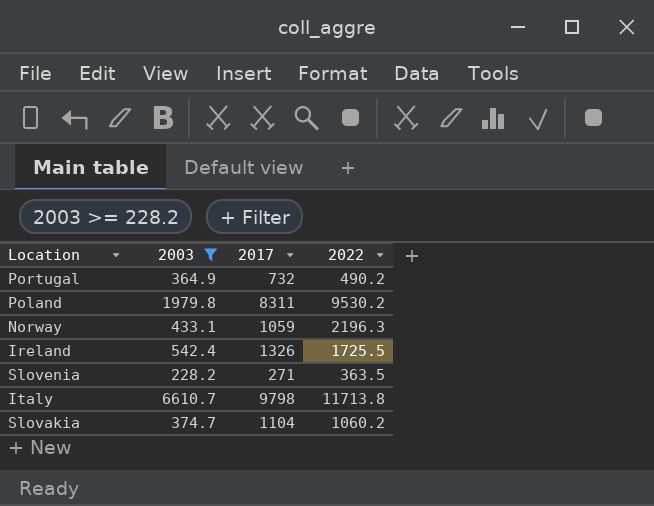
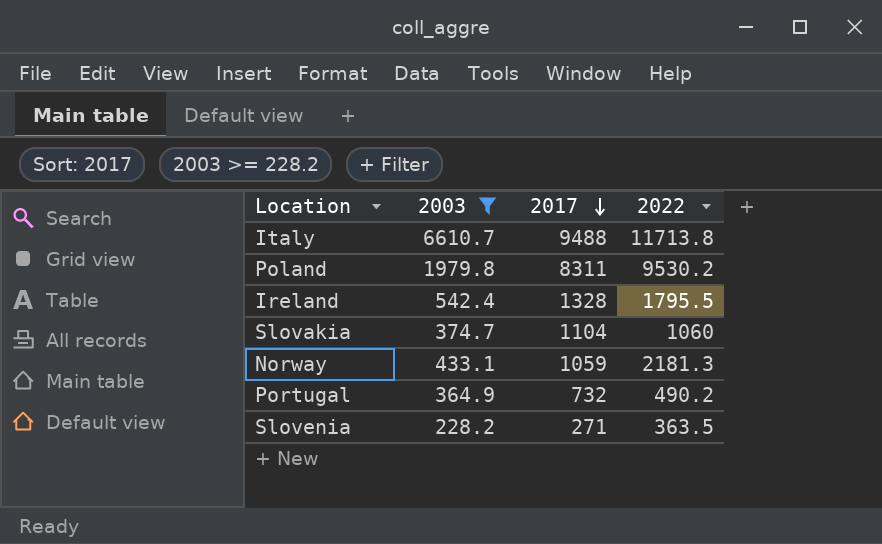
row order: none -> 2017 descending
Italy | 2017: 9798 -> 9488
Ireland | 2017: 1326 -> 1328
Ireland | 2022: 1725.5 -> 1795.5
Slovakia | 2022: 1060.2 -> 1060
Norway | 2022: 2196.3 -> 2181.3

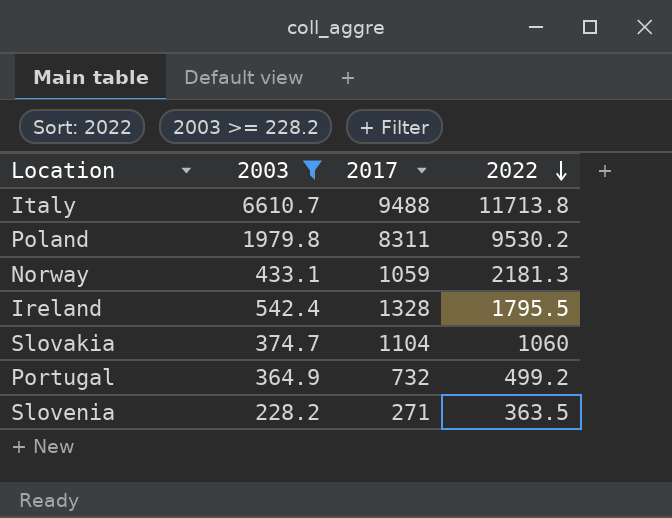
row order: 2017 descending -> 2022 descending
Portugal | 2022: 490.2 -> 499.2

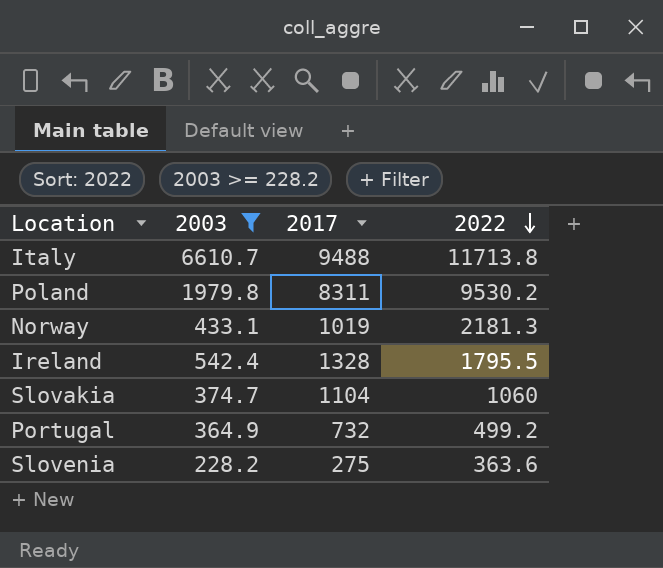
Norway | 2017: 1059 -> 1019
Slovenia | 2017: 271 -> 275
Slovenia | 2022: 363.5 -> 363.6

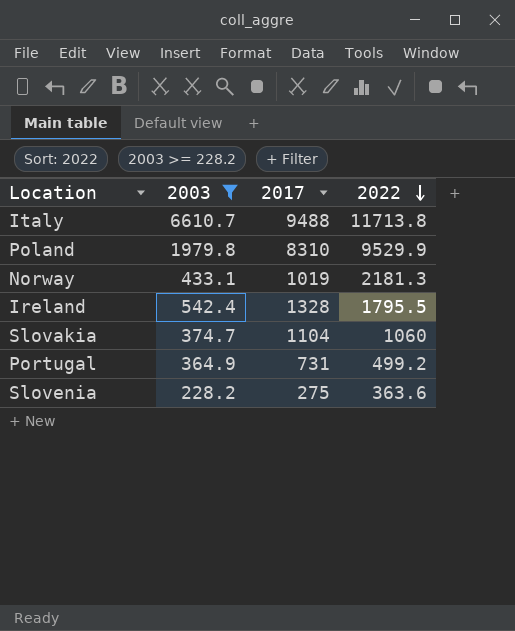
Poland | 2017: 8311 -> 8310
Poland | 2022: 9530.2 -> 9529.9
Portugal | 2017: 732 -> 731

